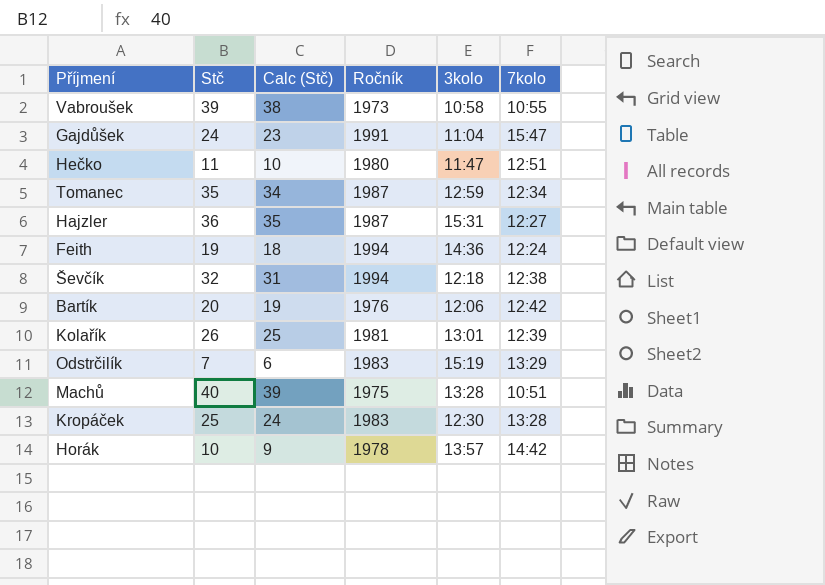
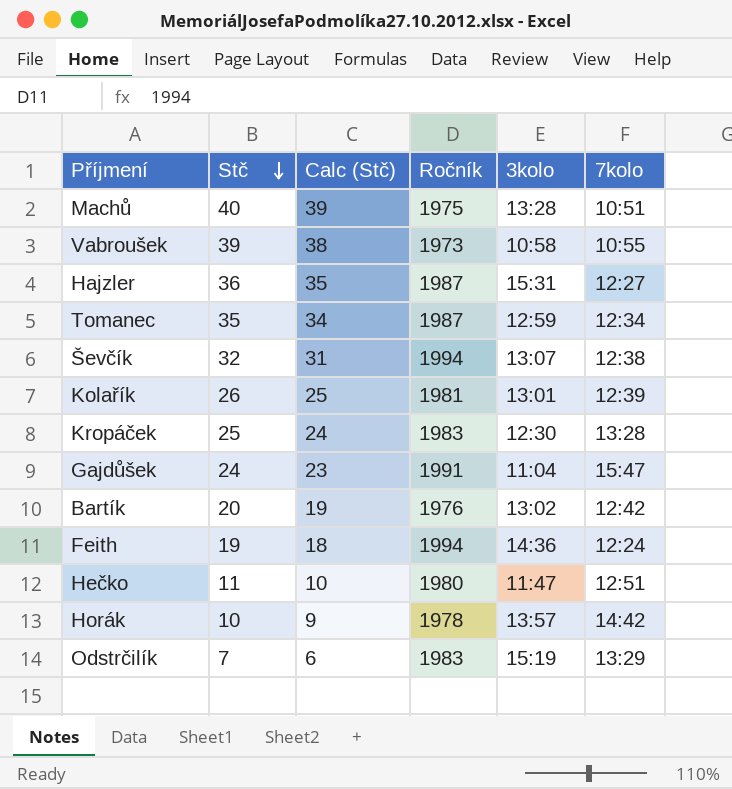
row order: none -> Stč descending
Ševčík | 3kolo: 12:18 -> 13:07
Bartík | 3kolo: 12:06 -> 13:02

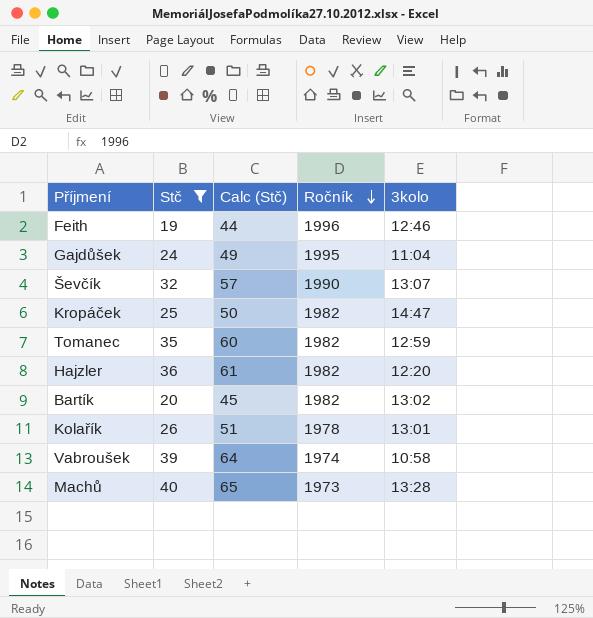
filter: none -> Stč >= 19
row order: Stč descending -> Ročník descending
column 7kolo | position: 6 -> none
column Calc (Stč) | formula: [Stč] - 1 -> [Stč] + 25
Feith | Ročník: 1994 -> 1996
Feith | 3kolo: 14:36 -> 12:46
Gajdůšek | Ročník: 1991 -> 1995
Ševčík | Ročník: 1994 -> 1990
Kropáček | Ročník: 1983 -> 1982
Kropáček | 3kolo: 12:30 -> 14:47
Tomanec | Ročník: 1987 -> 1982
Hajzler | Ročník: 1987 -> 1982
Hajzler | 3kolo: 15:31 -> 12:20
Bartík | Ročník: 1976 -> 1982
Kolařík | Ročník: 1981 -> 1978
Vabroušek | Ročník: 1973 -> 1974
Machů | Ročník: 1975 -> 1973

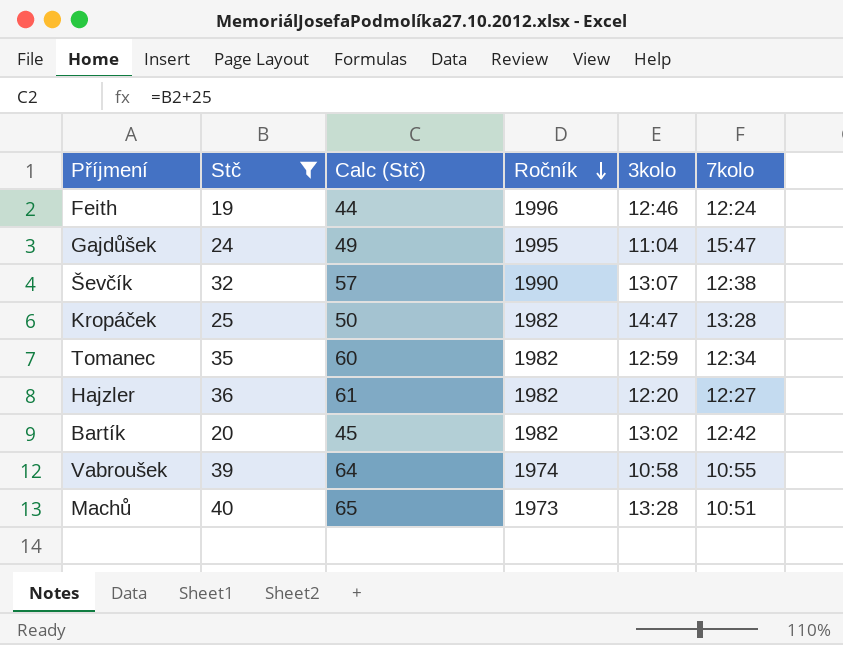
column 7kolo | position: none -> 6
row Kolařík: 26 | 51 | 1978 | 13:01 -> none

